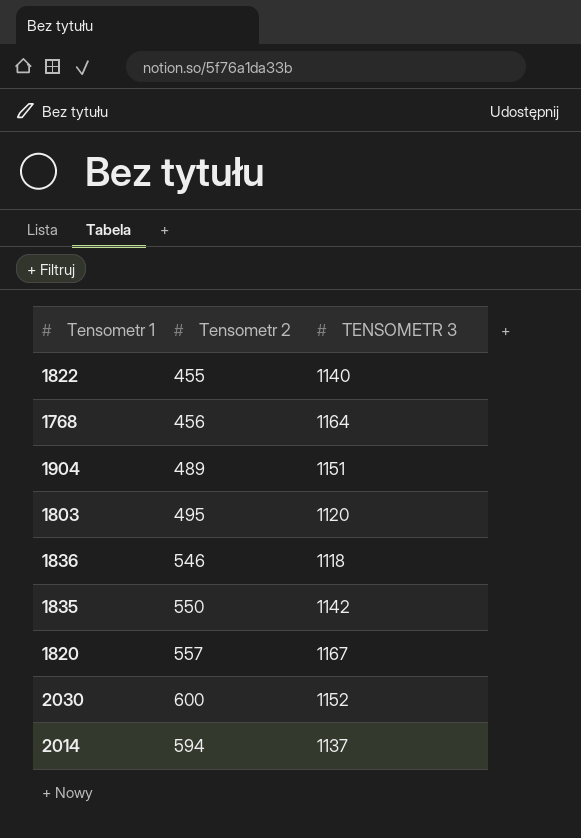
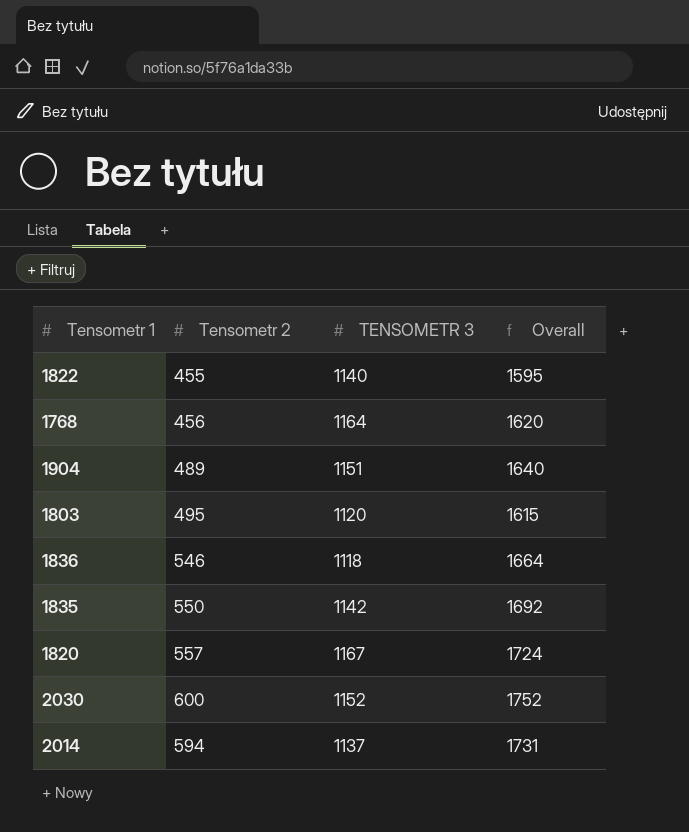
column Overall | formula: none -> [Tensometr 2] + [TENSOMETR 3]

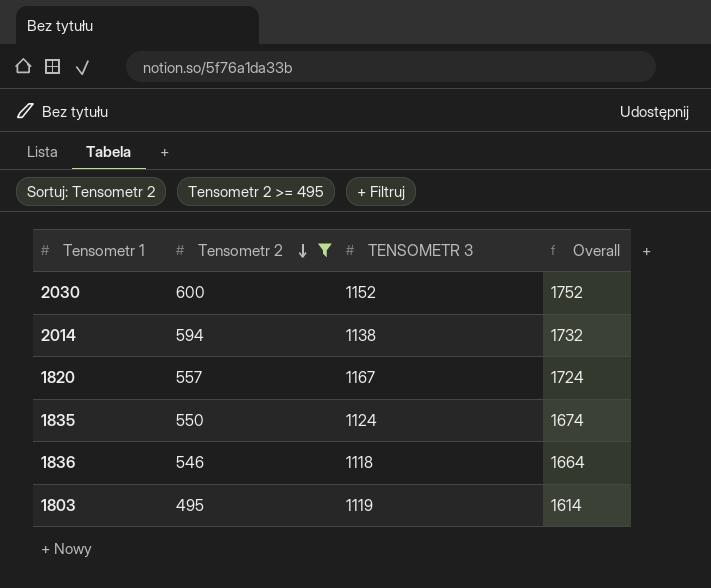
filter: none -> Tensometr 2 >= 495
row order: none -> Tensometr 2 descending
2014 | TENSOMETR 3: 1137 -> 1138
2014 | Overall: 1731 -> 1732
1835 | TENSOMETR 3: 1142 -> 1124
1835 | Overall: 1692 -> 1674
1803 | TENSOMETR 3: 1120 -> 1119
1803 | Overall: 1615 -> 1614

